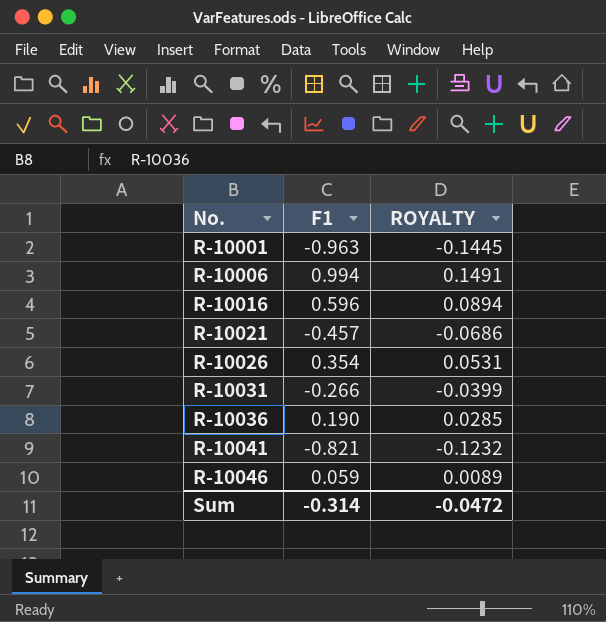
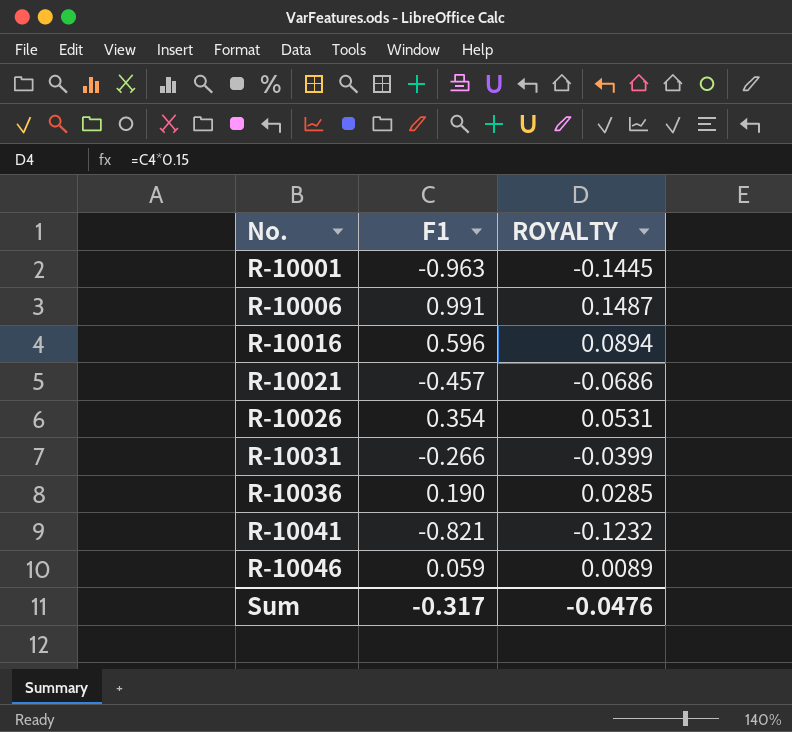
R-10006 | F1: 0.994 -> 0.991
R-10006 | ROYALTY: 0.1491 -> 0.1487
Sum | F1: -0.314 -> -0.317
Sum | ROYALTY: -0.0472 -> -0.0476

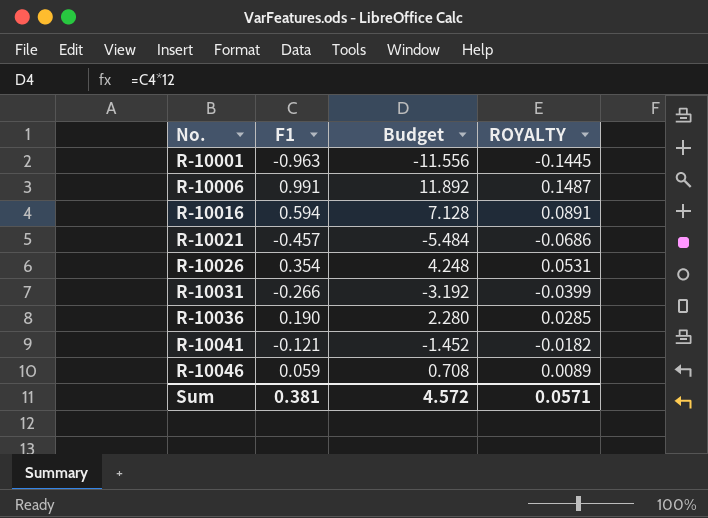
column Budget | formula: none -> [F1] * 12
R-10016 | F1: 0.596 -> 0.594
R-10016 | ROYALTY: 0.0894 -> 0.0891
R-10041 | F1: -0.821 -> -0.121
R-10041 | ROYALTY: -0.1232 -> -0.0182
Sum | F1: -0.317 -> 0.381
Sum | ROYALTY: -0.0476 -> 0.0571

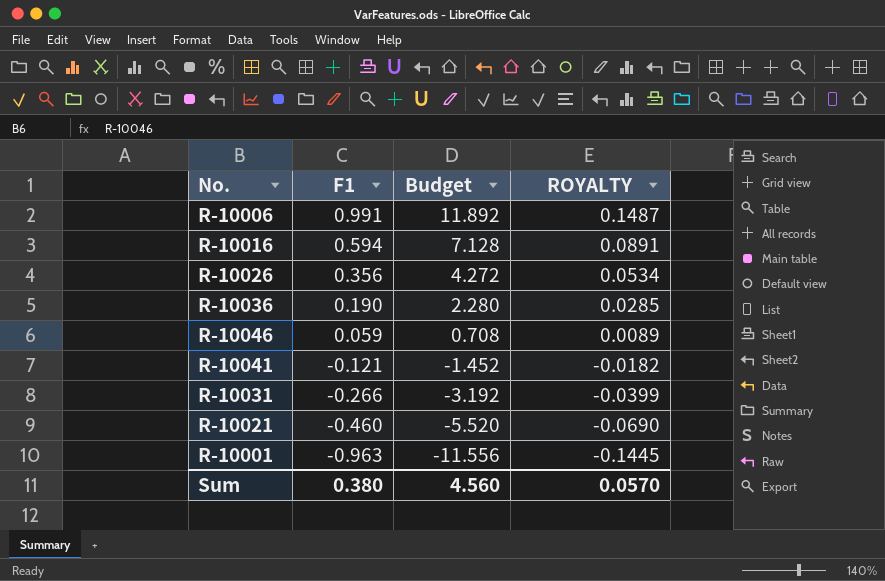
row order: No. ascending -> F1 descending
R-10026 | F1: 0.354 -> 0.356
R-10026 | Budget: 4.248 -> 4.272
R-10026 | ROYALTY: 0.0531 -> 0.0534
R-10021 | F1: -0.457 -> -0.460
R-10021 | Budget: -5.484 -> -5.520
R-10021 | ROYALTY: -0.0686 -> -0.0690
Sum | F1: 0.381 -> 0.380
Sum | Budget: 4.572 -> 4.560
Sum | ROYALTY: 0.0571 -> 0.0570

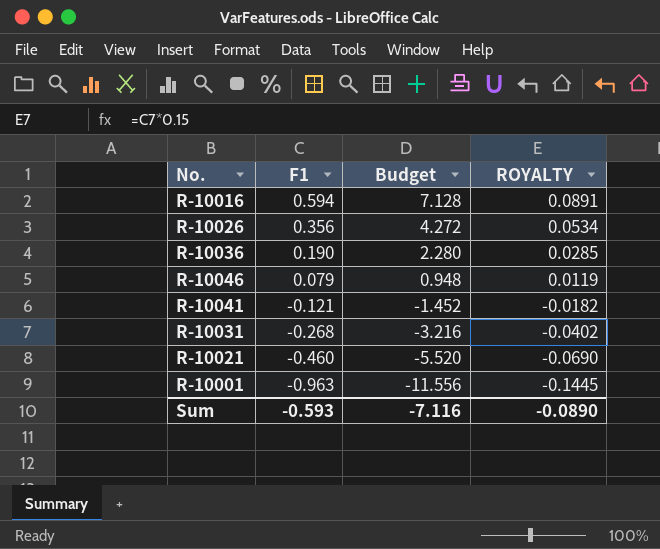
row R-10006: 0.991 | 11.892 | 0.1487 -> none
R-10046 | F1: 0.059 -> 0.079
R-10046 | Budget: 0.708 -> 0.948
R-10046 | ROYALTY: 0.0089 -> 0.0119
R-10031 | F1: -0.266 -> -0.268
R-10031 | Budget: -3.192 -> -3.216
R-10031 | ROYALTY: -0.0399 -> -0.0402
Sum | F1: 0.380 -> -0.593
Sum | Budget: 4.560 -> -7.116
Sum | ROYALTY: 0.0570 -> -0.0890

